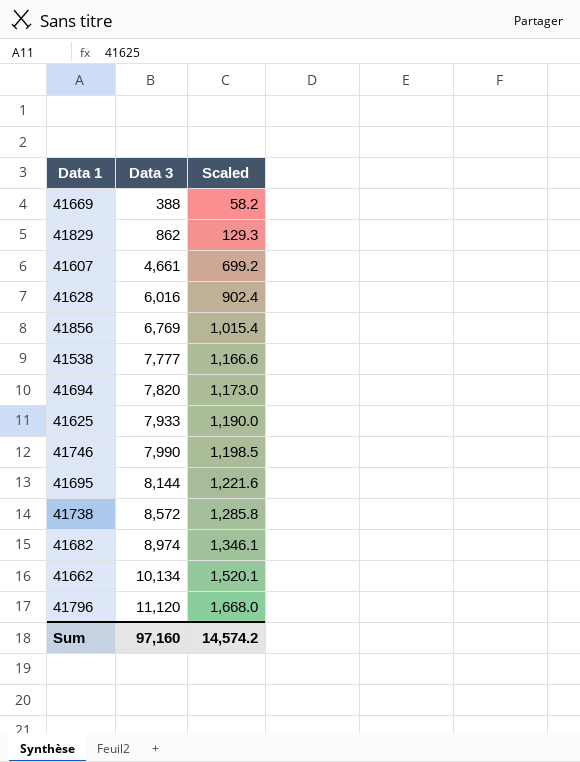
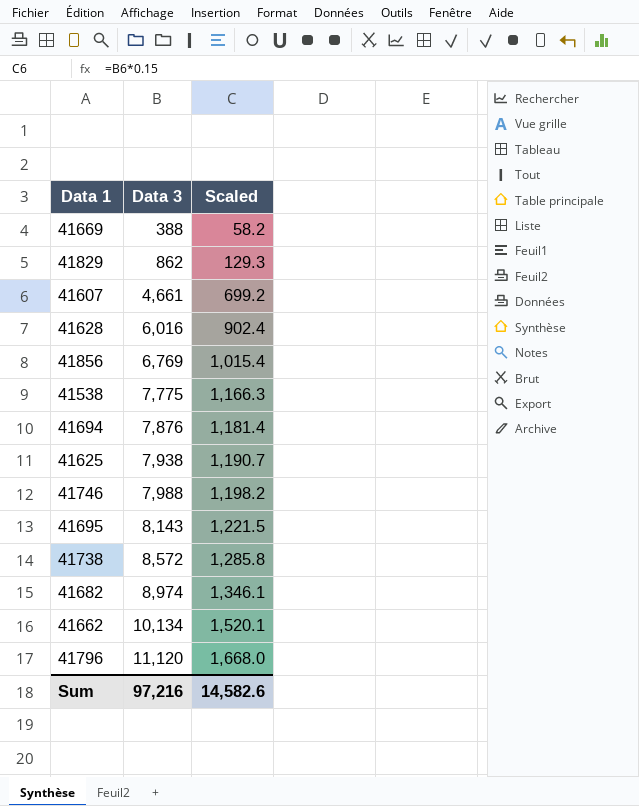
41538 | Data 3: 7,777 -> 7,775
41538 | Scaled: 1,166.6 -> 1,166.3
41694 | Data 3: 7,820 -> 7,876
41694 | Scaled: 1,173.0 -> 1,181.4
41625 | Data 3: 7,933 -> 7,938
41625 | Scaled: 1,190.0 -> 1,190.7
41746 | Data 3: 7,990 -> 7,988
41746 | Scaled: 1,198.5 -> 1,198.2
41695 | Data 3: 8,144 -> 8,143
41695 | Scaled: 1,221.6 -> 1,221.5
Sum | Data 3: 97,160 -> 97,216
Sum | Scaled: 14,574.2 -> 14,582.6

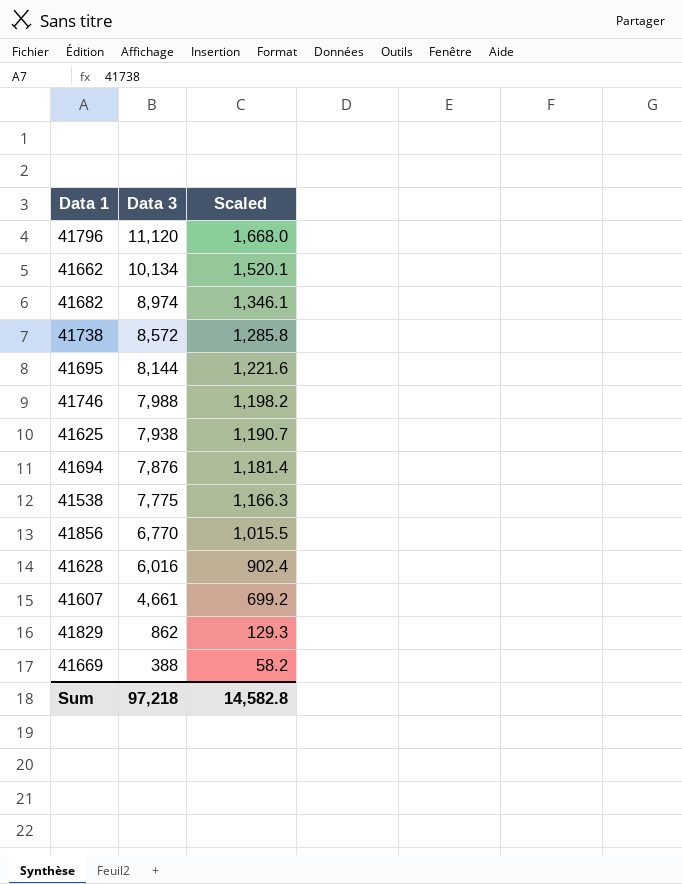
row order: Data 3 ascending -> Data 3 descending
41695 | Data 3: 8,143 -> 8,144
41695 | Scaled: 1,221.5 -> 1,221.6
41856 | Data 3: 6,769 -> 6,770
41856 | Scaled: 1,015.4 -> 1,015.5
Sum | Data 3: 97,216 -> 97,218
Sum | Scaled: 14,582.6 -> 14,582.8

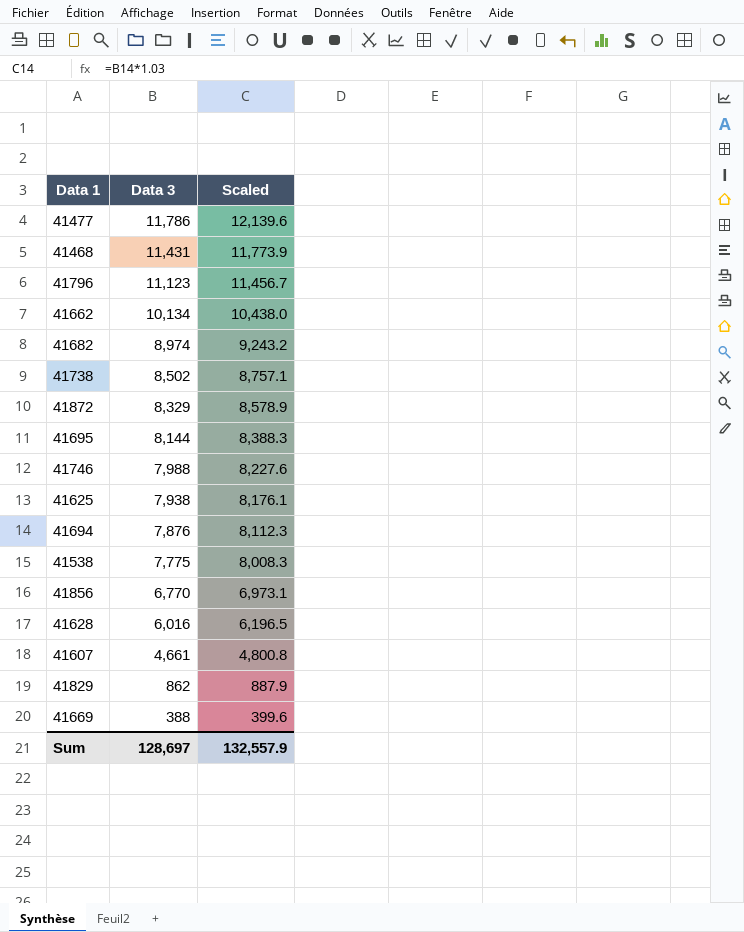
column Scaled | formula: [Data 3] * 0.15 -> [Data 3] * 1.03
row 41477: none -> 11,786 | 12,139.6
row 41468: none -> 11,431 | 11,773.9
41796 | Data 3: 11,120 -> 11,123
41738 | Data 3: 8,572 -> 8,502
row 41872: none -> 8,329 | 8,578.9
Sum | Data 3: 97,218 -> 128,697
Sum | Scaled: 14,582.8 -> 132,557.9

